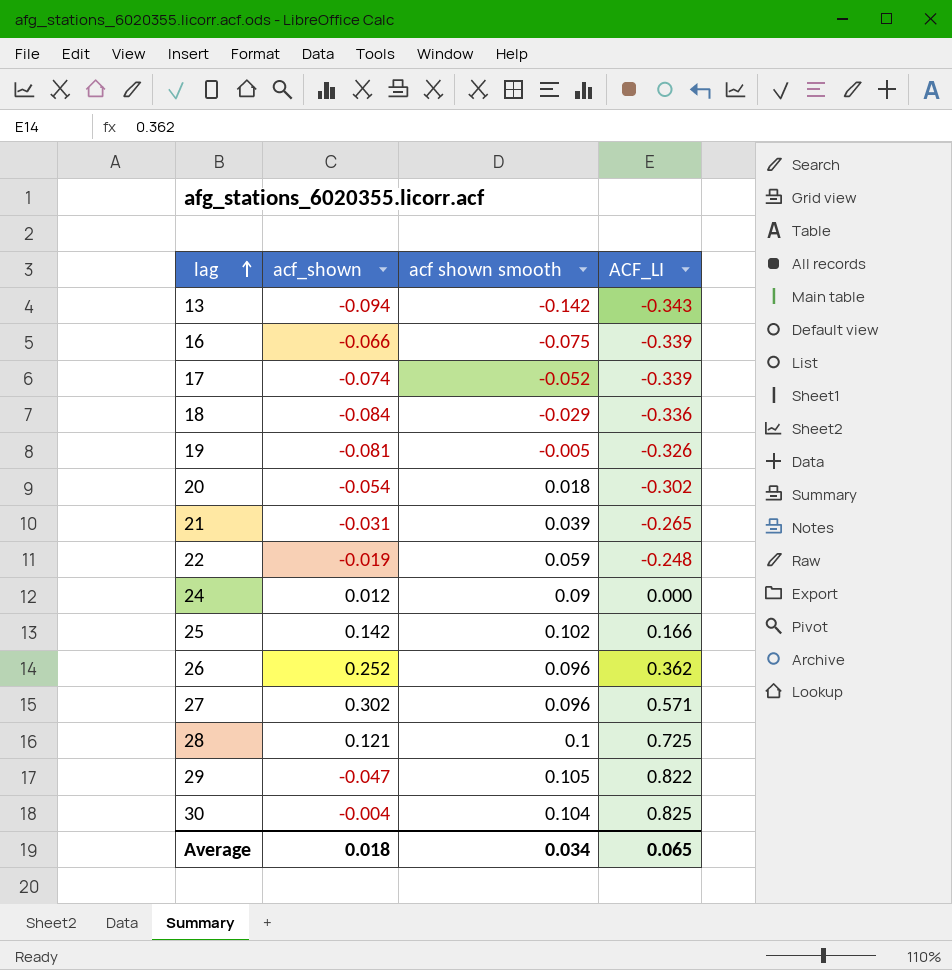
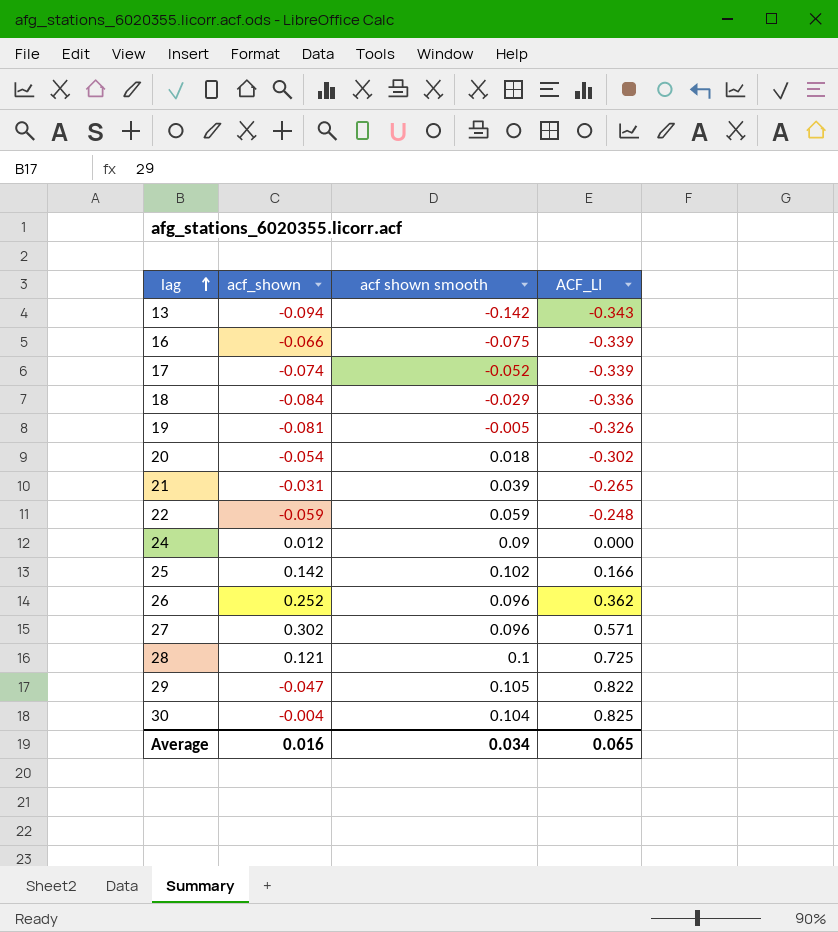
22 | acf_shown: -0.019 -> -0.059
Average | acf_shown: 0.018 -> 0.016

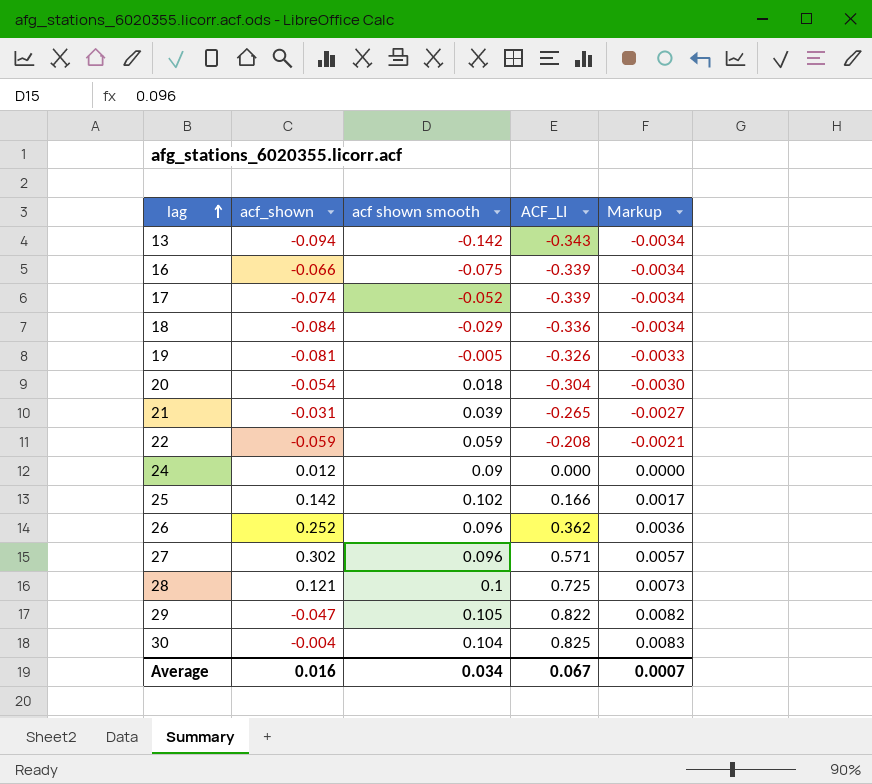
column Markup | formula: none -> [ACF_LI] * 0.01
20 | ACF_LI: -0.302 -> -0.304
22 | ACF_LI: -0.248 -> -0.208
Average | ACF_LI: 0.065 -> 0.067

